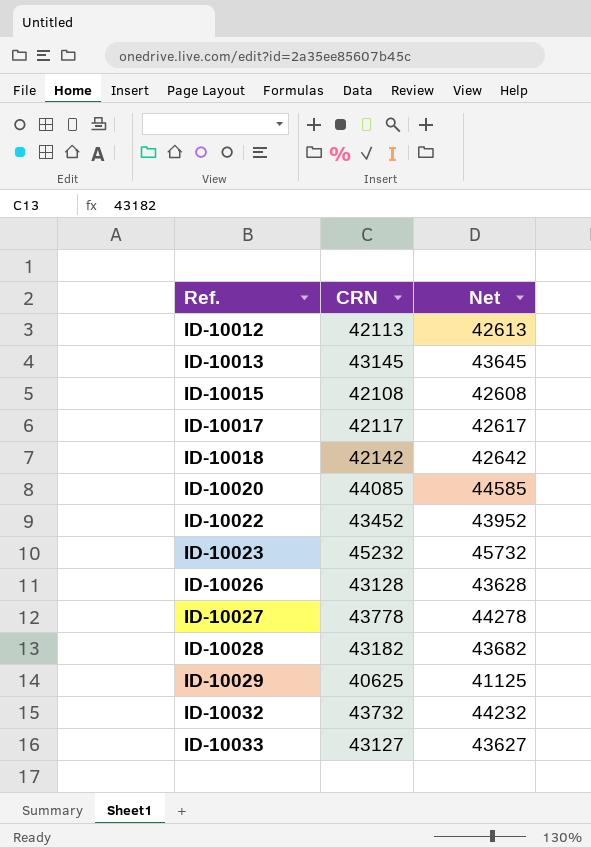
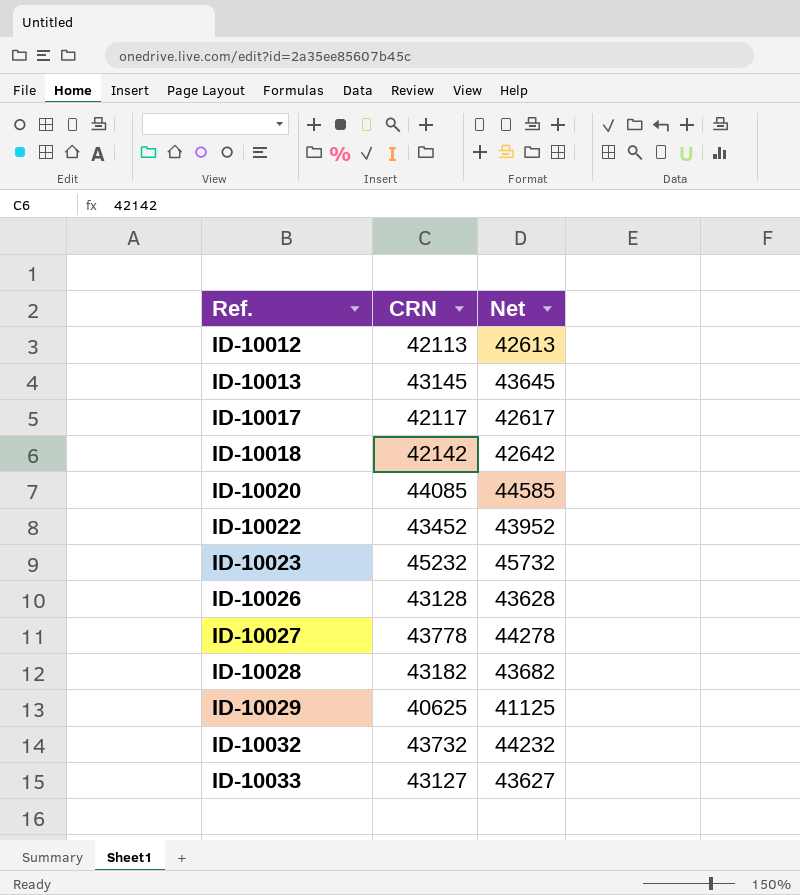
row ID-10015: 42108 | 42608 -> none

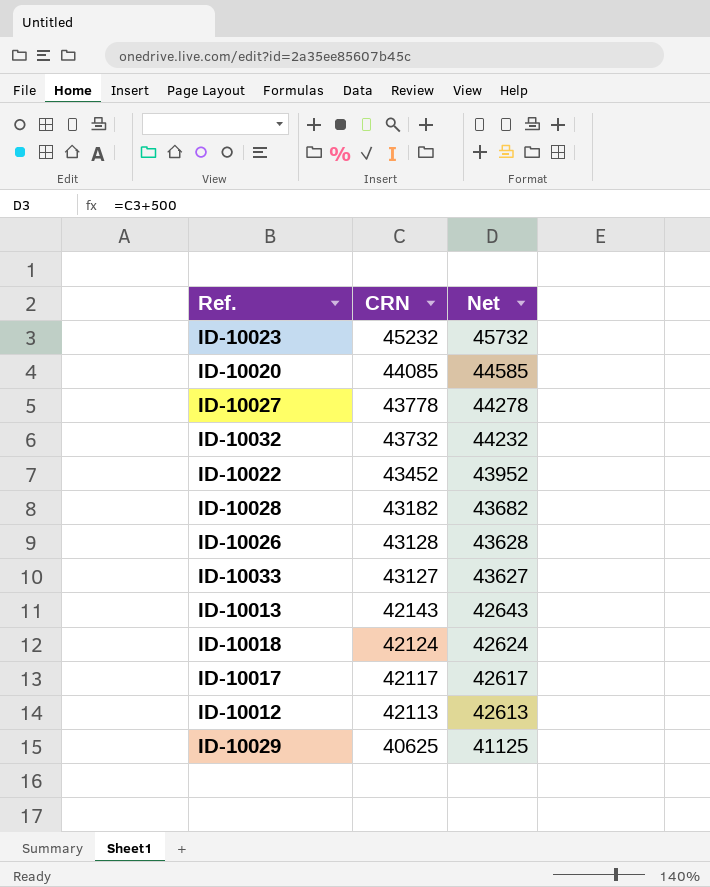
row order: Ref. ascending -> CRN descending
ID-10013 | CRN: 43145 -> 42143
ID-10013 | Net: 43645 -> 42643
ID-10018 | CRN: 42142 -> 42124
ID-10018 | Net: 42642 -> 42624

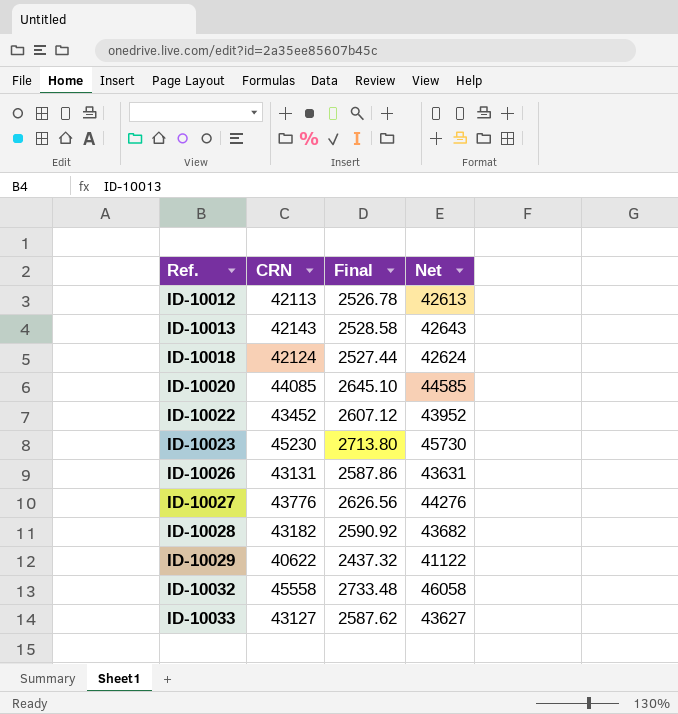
row order: CRN descending -> Ref. ascending
column Final | formula: none -> [CRN] * 0.06
row ID-10017: 42117 | 42617 -> none
ID-10023 | CRN: 45232 -> 45230
ID-10023 | Net: 45732 -> 45730
ID-10026 | CRN: 43128 -> 43131
ID-10026 | Net: 43628 -> 43631
ID-10027 | CRN: 43778 -> 43776
ID-10027 | Net: 44278 -> 44276
ID-10029 | CRN: 40625 -> 40622
ID-10029 | Net: 41125 -> 41122
ID-10032 | CRN: 43732 -> 45558
ID-10032 | Net: 44232 -> 46058

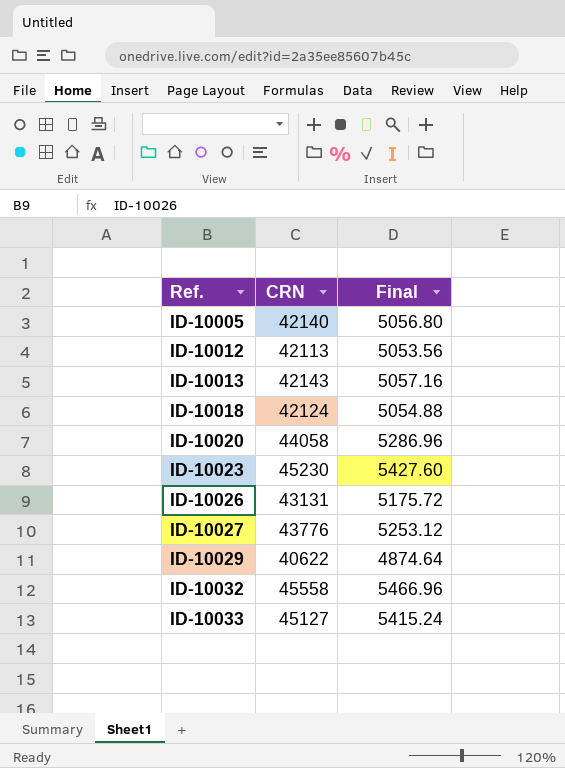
column Net | formula: [CRN] + 500 -> none
column Final | formula: [CRN] * 0.06 -> [CRN] * 0.12
row ID-10022: 43452 | 2607.12 | 43952 -> none
row ID-10028: 43182 | 2590.92 | 43682 -> none
row ID-10005: none -> 42140 | 5056.80
ID-10020 | CRN: 44085 -> 44058
ID-10033 | CRN: 43127 -> 45127

